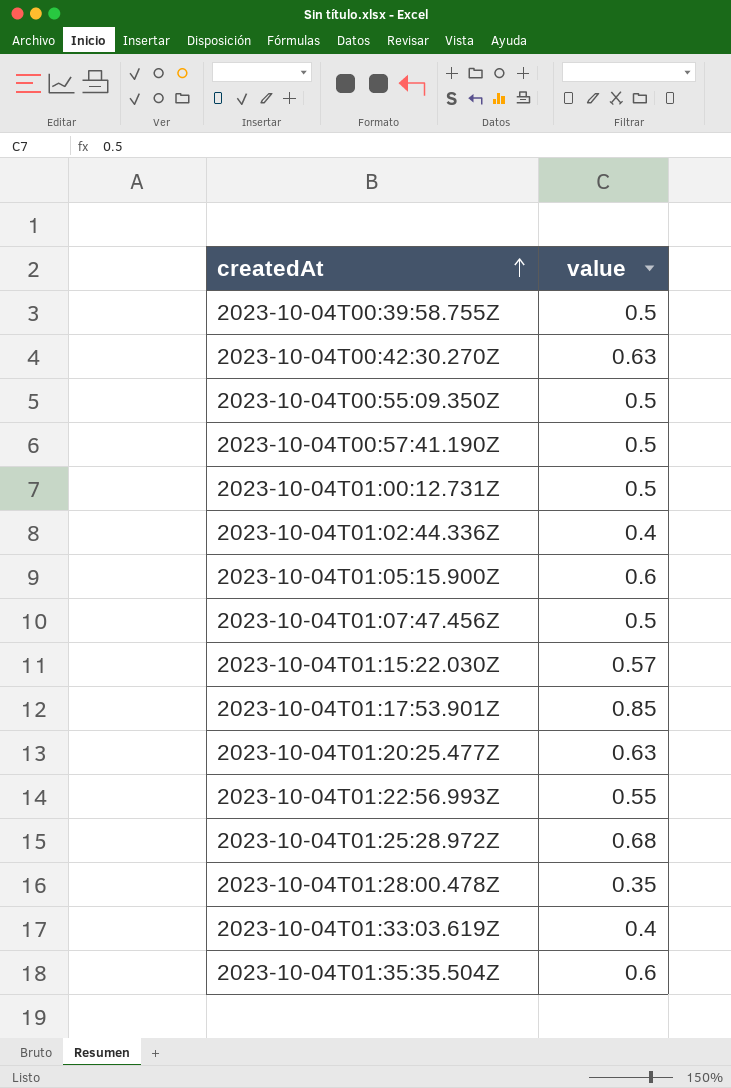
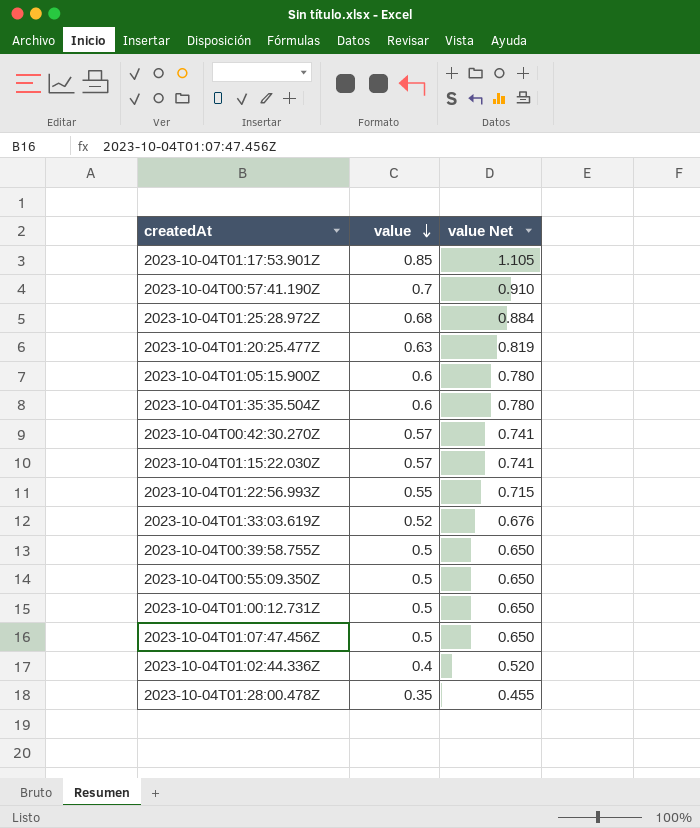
row order: createdAt ascending -> value descending
column value Net | formula: none -> [value] * 1.3
2023-10-04T00:57:41.190Z | value: 0.5 -> 0.7
2023-10-04T00:42:30.270Z | value: 0.63 -> 0.57
2023-10-04T01:33:03.619Z | value: 0.4 -> 0.52

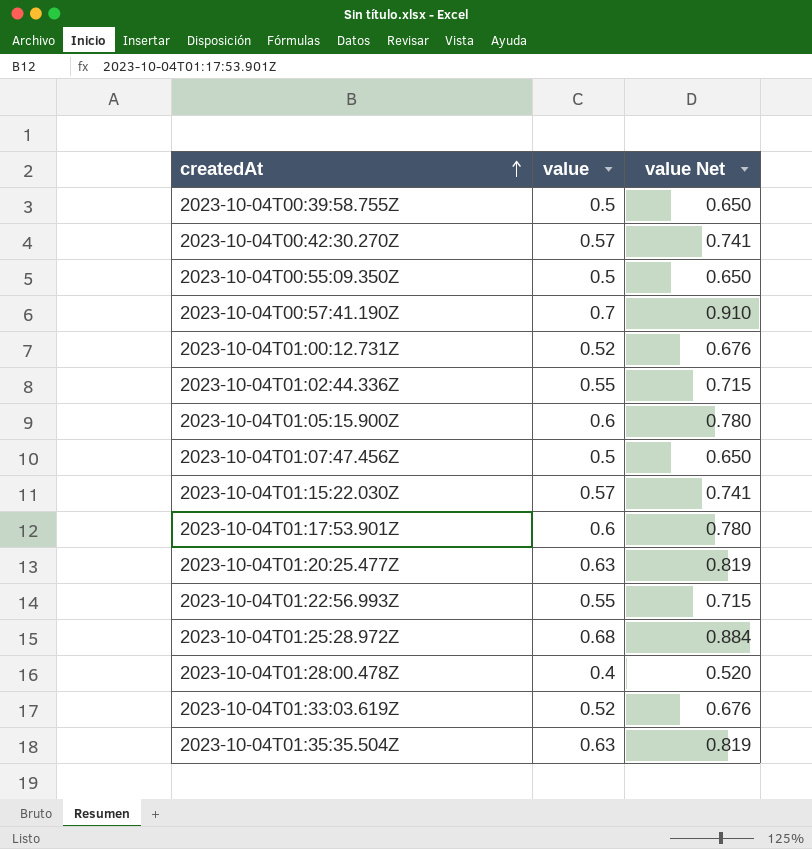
row order: value descending -> createdAt ascending
2023-10-04T01:00:12.731Z | value: 0.5 -> 0.52
2023-10-04T01:00:12.731Z | value Net: 0.650 -> 0.676
2023-10-04T01:02:44.336Z | value: 0.4 -> 0.55
2023-10-04T01:02:44.336Z | value Net: 0.520 -> 0.715
2023-10-04T01:17:53.901Z | value: 0.85 -> 0.6
2023-10-04T01:17:53.901Z | value Net: 1.105 -> 0.780
2023-10-04T01:28:00.478Z | value: 0.35 -> 0.4
2023-10-04T01:28:00.478Z | value Net: 0.455 -> 0.520
2023-10-04T01:35:35.504Z | value: 0.6 -> 0.63
2023-10-04T01:35:35.504Z | value Net: 0.780 -> 0.819

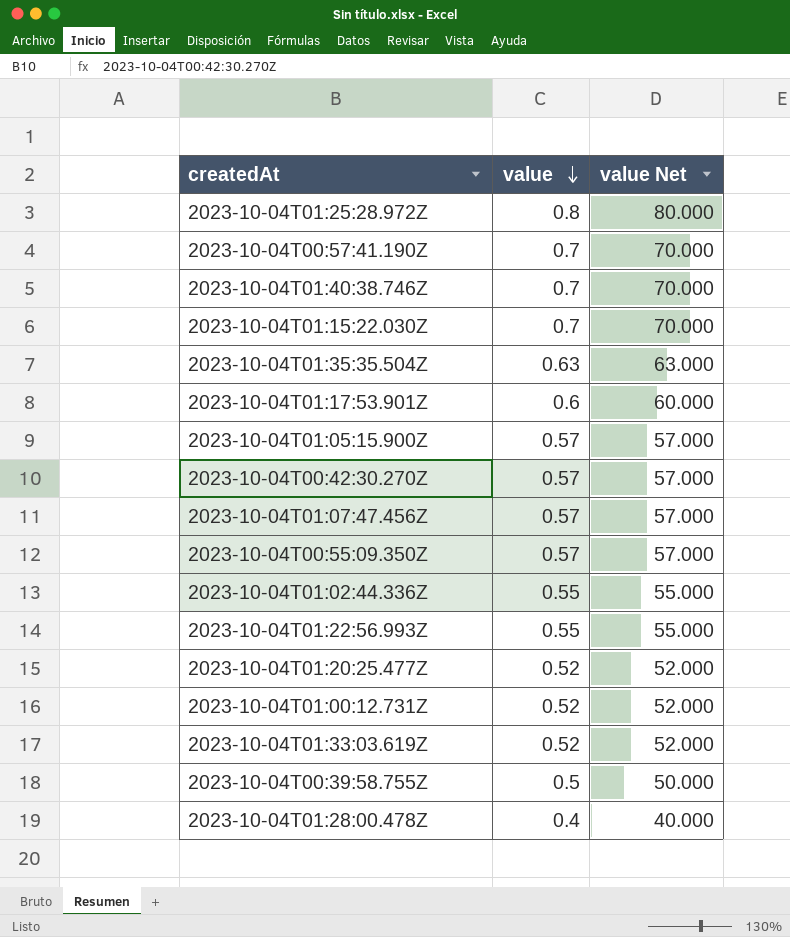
row order: createdAt ascending -> value descending
column value Net | formula: [value] * 1.3 -> [value] * 100
2023-10-04T01:25:28.972Z | value: 0.68 -> 0.8
row 2023-10-04T01:40:38.746Z: none -> 0.7 | 70.000
2023-10-04T01:15:22.030Z | value: 0.57 -> 0.7
2023-10-04T01:05:15.900Z | value: 0.6 -> 0.57
2023-10-04T01:07:47.456Z | value: 0.5 -> 0.57
2023-10-04T00:55:09.350Z | value: 0.5 -> 0.57
2023-10-04T01:20:25.477Z | value: 0.63 -> 0.52

